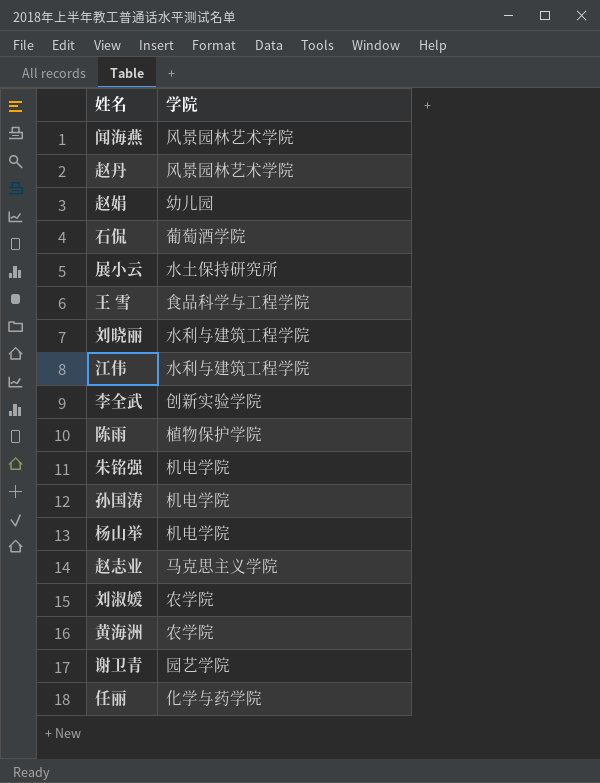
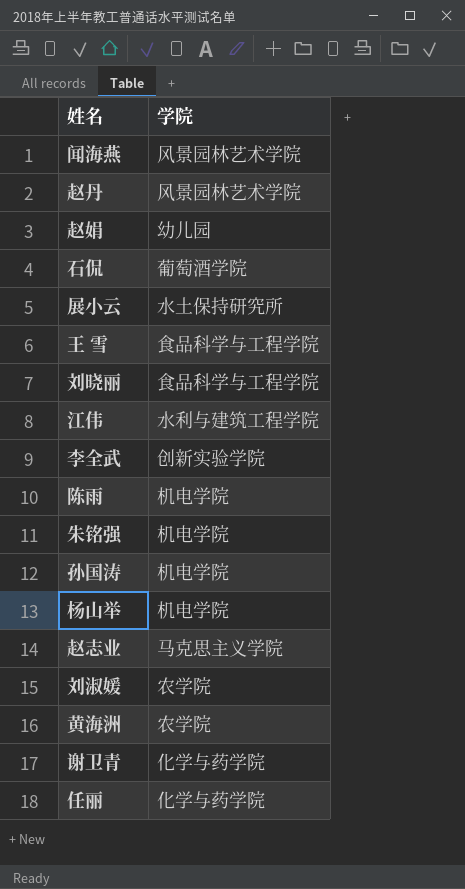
刘晓丽 | 学院: 水利与建筑工程学院 -> 食品科学与工程学院
陈雨 | 学院: 植物保护学院 -> 机电学院
谢卫青 | 学院: 园艺学院 -> 化学与药学院

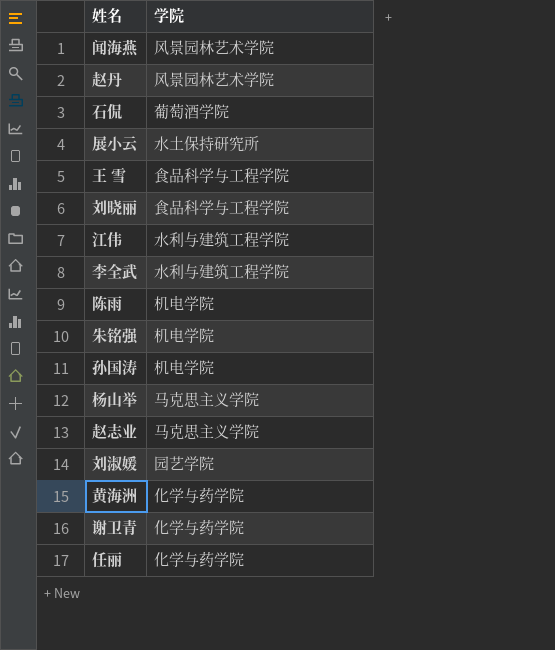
row 赵娟: 幼儿园 -> none
李全武 | 学院: 创新实验学院 -> 水利与建筑工程学院
杨山举 | 学院: 机电学院 -> 马克思主义学院
刘淑媛 | 学院: 农学院 -> 园艺学院
黄海洲 | 学院: 农学院 -> 化学与药学院

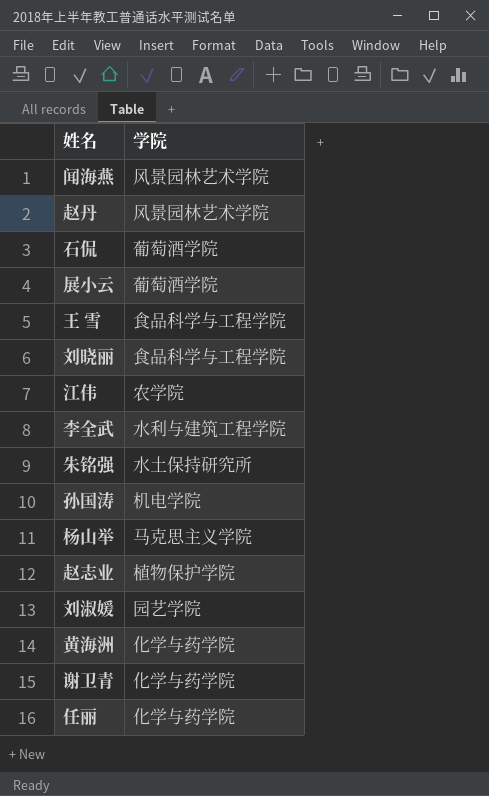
row 陈雨: 机电学院 -> none
展小云 | 学院: 水土保持研究所 -> 葡萄酒学院
江伟 | 学院: 水利与建筑工程学院 -> 农学院
朱铭强 | 学院: 机电学院 -> 水土保持研究所
赵志业 | 学院: 马克思主义学院 -> 植物保护学院

